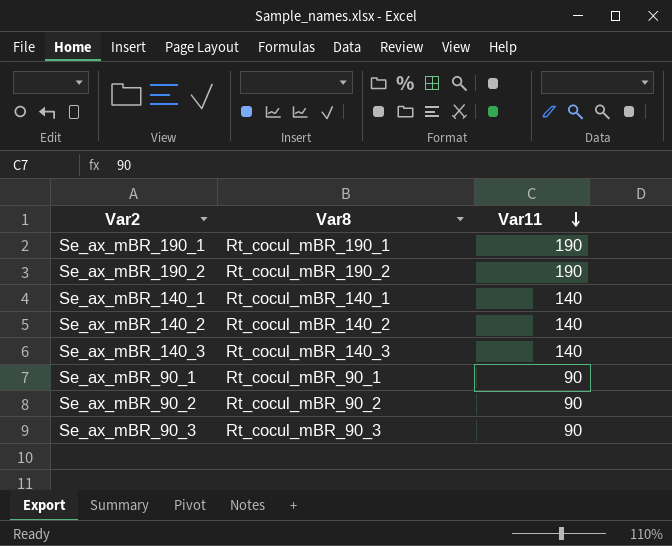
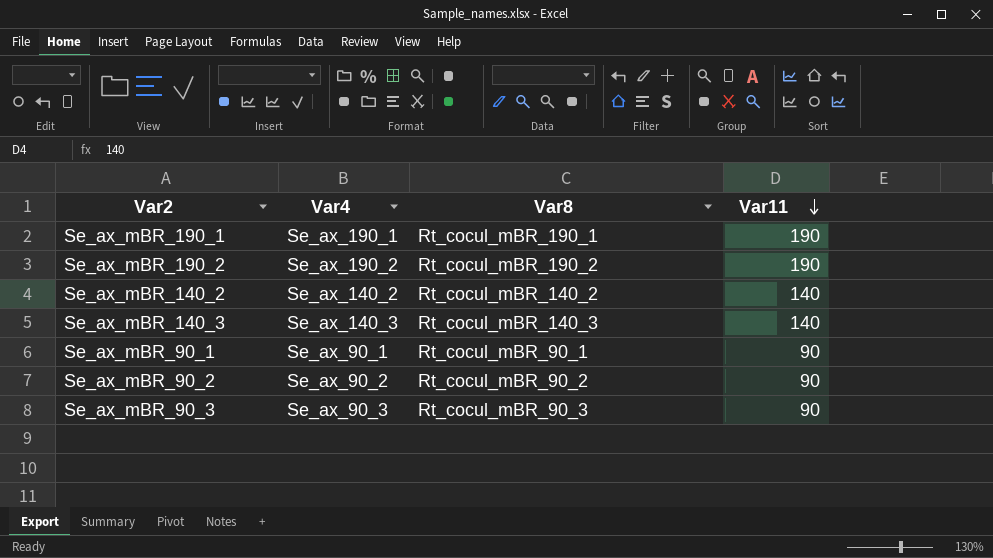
column Var4 | position: none -> 2
row Se_ax_mBR_140_1: Rt_cocul_mBR_140_1 | 140 -> none

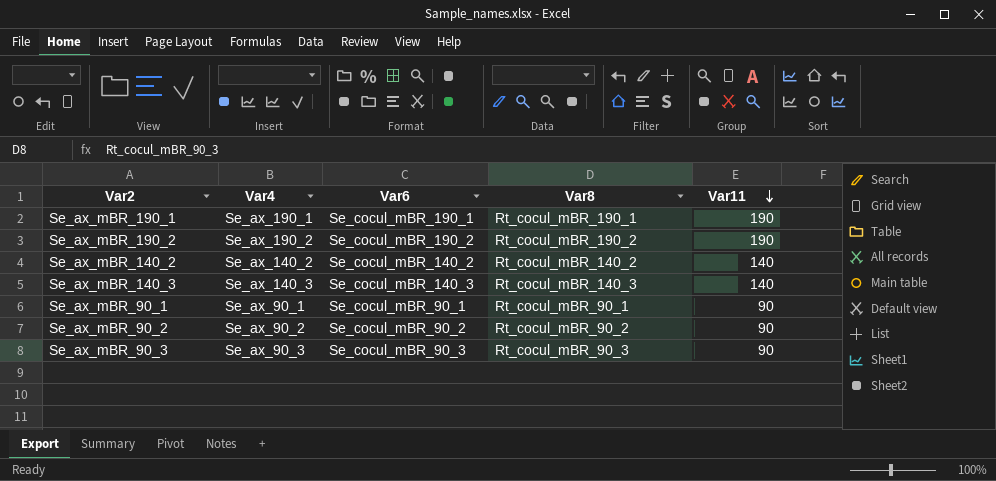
column Var6 | position: none -> 3

